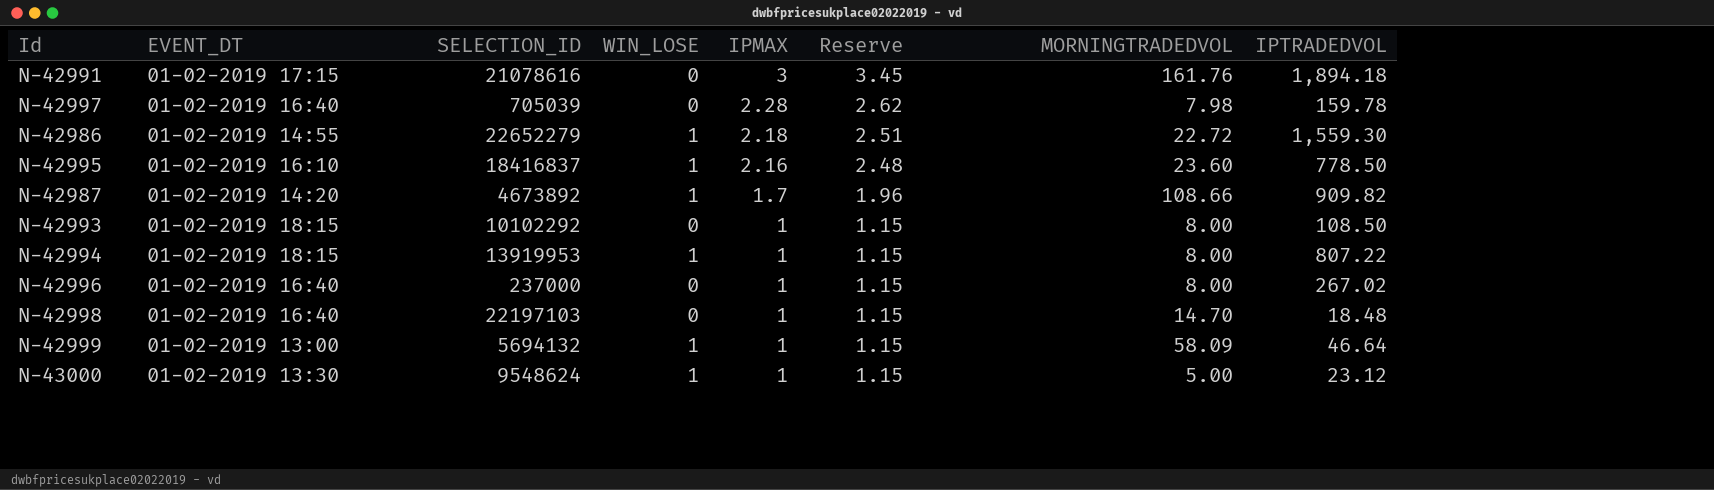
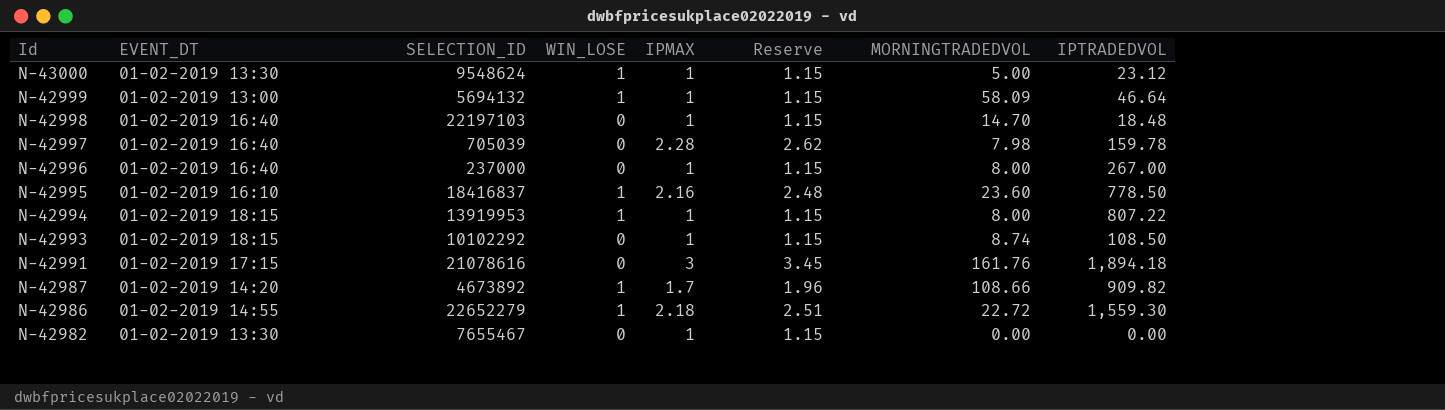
row order: IPMAX descending -> Id descending
N-42996 | IPTRADEDVOL: 267.02 -> 267.00
N-42993 | MORNINGTRADEDVOL: 8.00 -> 8.74
row N-42982: none -> 01-02-2019 13:30 | 7655467 | 0 | 1 | 1.15 | 0.00 | 0.00

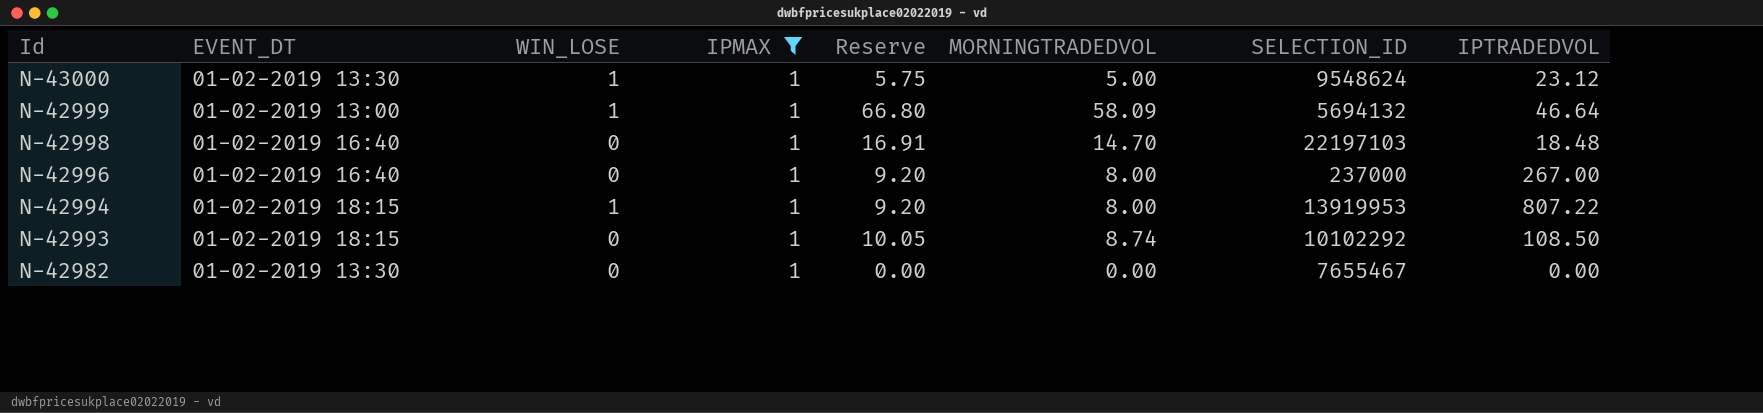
filter: none -> IPMAX = 1
column Reserve | formula: [IPMAX] * 1.15 -> [MORNINGTRADEDVOL] * 1.15
column SELECTION_ID | position: 3 -> 7

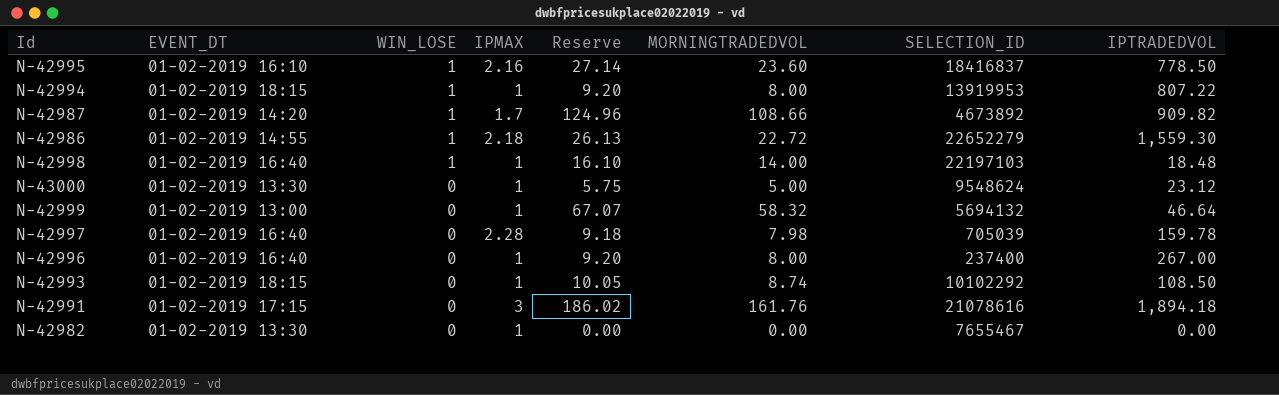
filter: IPMAX = 1 -> none
row order: Id descending -> WIN_LOSE descending
N-42998 | WIN_LOSE: 0 -> 1
N-42998 | Reserve: 16.91 -> 16.10
N-42998 | MORNINGTRADEDVOL: 14.70 -> 14.00
N-43000 | WIN_LOSE: 1 -> 0
N-42999 | WIN_LOSE: 1 -> 0
N-42999 | Reserve: 66.80 -> 67.07
N-42999 | MORNINGTRADEDVOL: 58.09 -> 58.32
N-42996 | SELECTION_ID: 237000 -> 237400

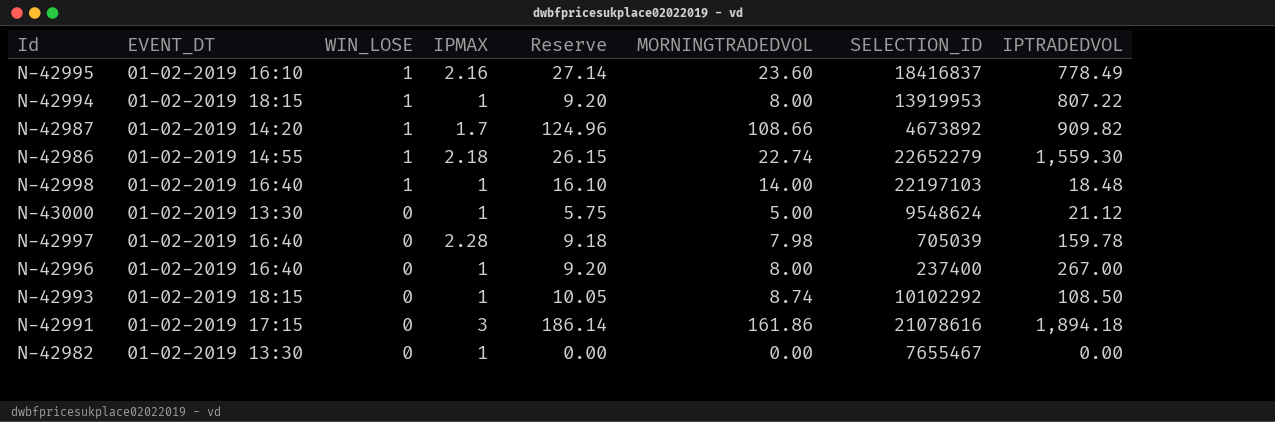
row N-42999: 01-02-2019 13:00 | 0 | 1 | 67.07 | 58.32 | 5694132 | 46.64 -> none
N-42995 | IPTRADEDVOL: 778.50 -> 778.49
N-42986 | Reserve: 26.13 -> 26.15
N-42986 | MORNINGTRADEDVOL: 22.72 -> 22.74
N-43000 | IPTRADEDVOL: 23.12 -> 21.12
N-42991 | Reserve: 186.02 -> 186.14
N-42991 | MORNINGTRADEDVOL: 161.76 -> 161.86

